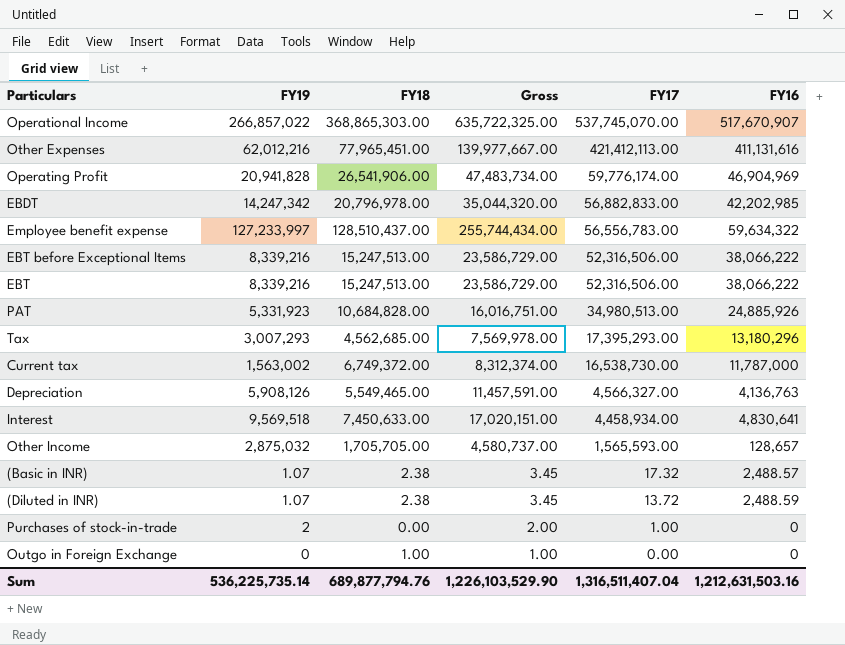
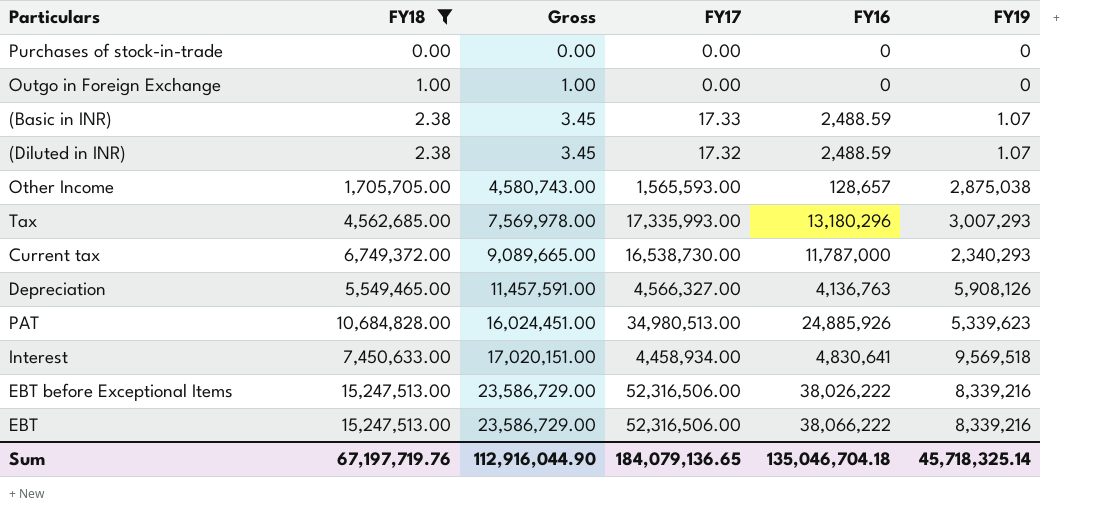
filter: none -> FY18 <= 15,247,513.00
row order: FY17 descending -> Gross ascending
column FY19 | position: 2 -> 6
Purchases of stock-in-trade | Gross: 2.00 -> 0.00
Purchases of stock-in-trade | FY17: 1.00 -> 0.00
Purchases of stock-in-trade | FY19: 2 -> 0
(Basic in INR) | FY17: 17.32 -> 17.33
(Basic in INR) | FY16: 2,488.57 -> 2,488.59
(Diluted in INR) | FY17: 13.72 -> 17.32
Other Income | Gross: 4,580,737.00 -> 4,580,743.00
Other Income | FY19: 2,875,032 -> 2,875,038
Tax | FY17: 17,395,293.00 -> 17,335,993.00
Current tax | Gross: 8,312,374.00 -> 9,089,665.00
Current tax | FY19: 1,563,002 -> 2,340,293
PAT | Gross: 16,016,751.00 -> 16,024,451.00
PAT | FY19: 5,331,923 -> 5,339,623
EBT before Exceptional Items | FY16: 38,066,222 -> 38,026,222
Sum | FY18: 689,877,794.76 -> 67,197,719.76
Sum | Gross: 1,226,103,529.90 -> 112,916,044.90
Sum | FY17: 1,316,511,407.04 -> 184,079,136.65
Sum | FY16: 1,212,631,503.16 -> 135,046,704.18
Sum | FY19: 536,225,735.14 -> 45,718,325.14

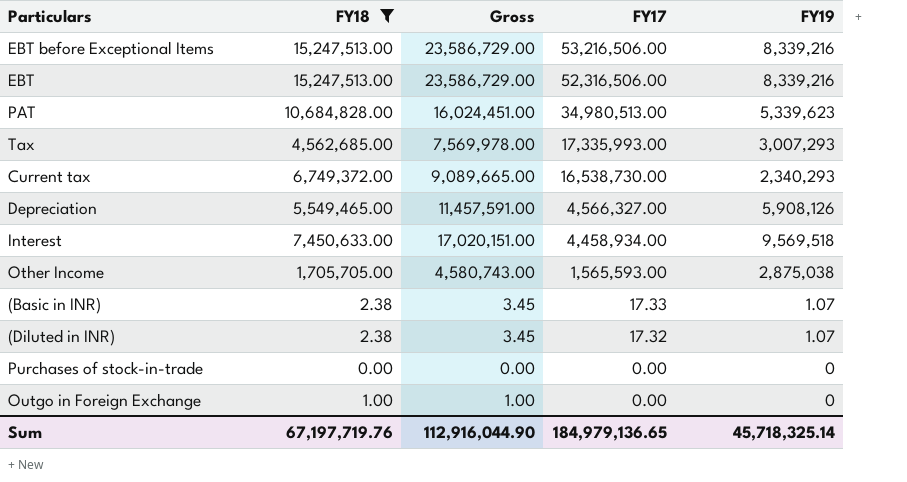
row order: Gross ascending -> FY17 descending
column FY16 | position: 5 -> none
EBT before Exceptional Items | FY17: 52,316,506.00 -> 53,216,506.00
Sum | FY17: 184,079,136.65 -> 184,979,136.65

